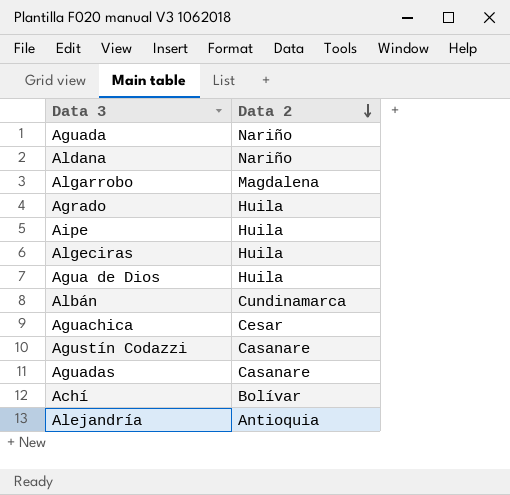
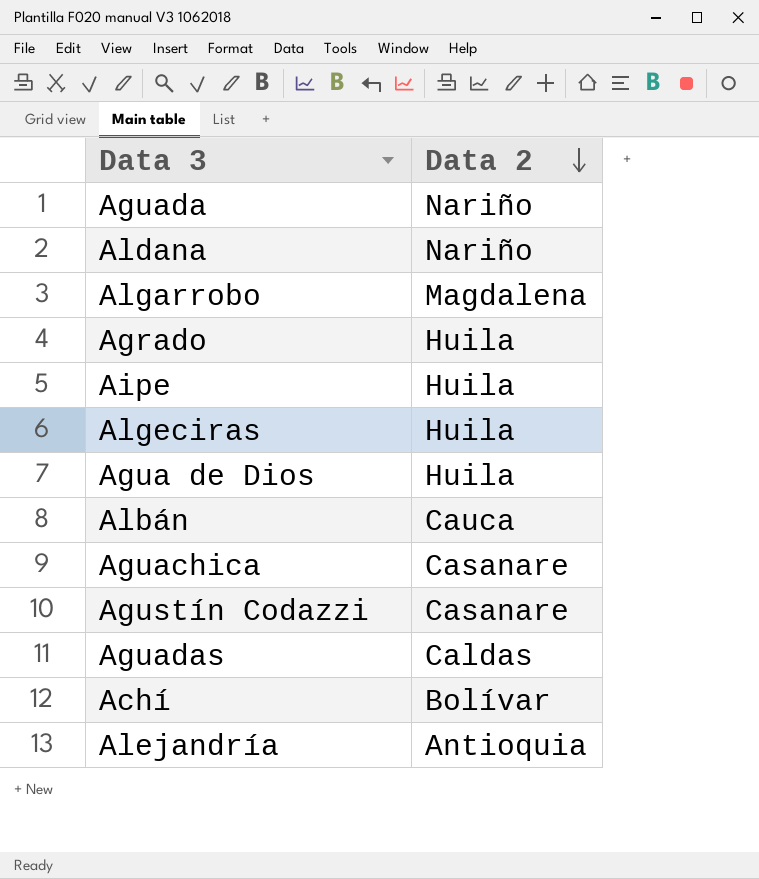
Albán | Data 2: Cundinamarca -> Cauca
Aguachica | Data 2: Cesar -> Casanare
Aguadas | Data 2: Casanare -> Caldas

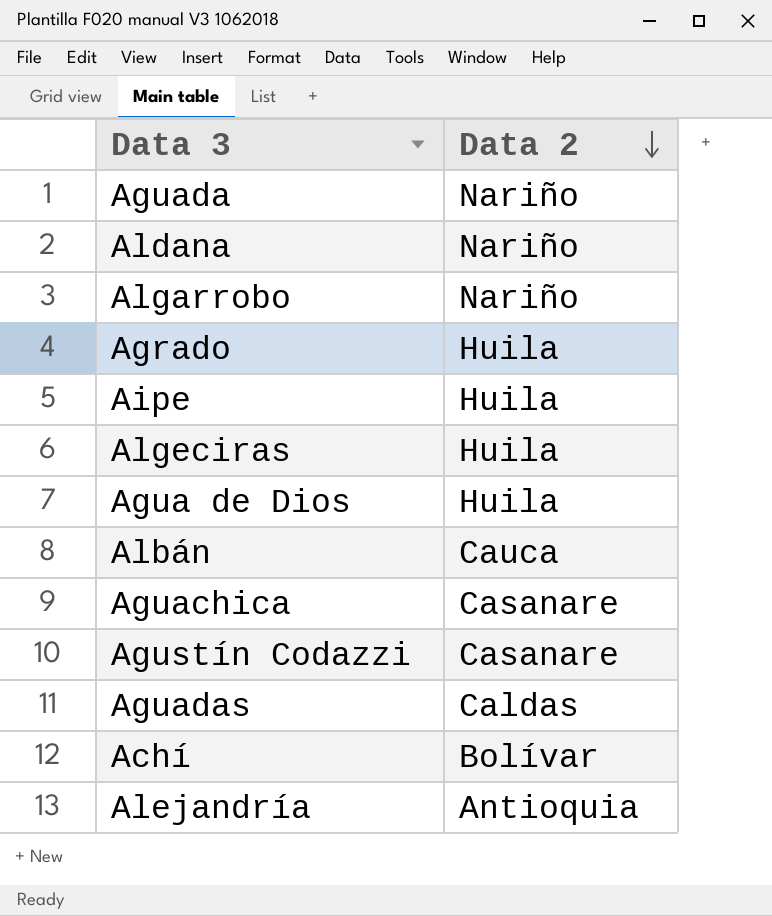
Algarrobo | Data 2: Magdalena -> Nariño

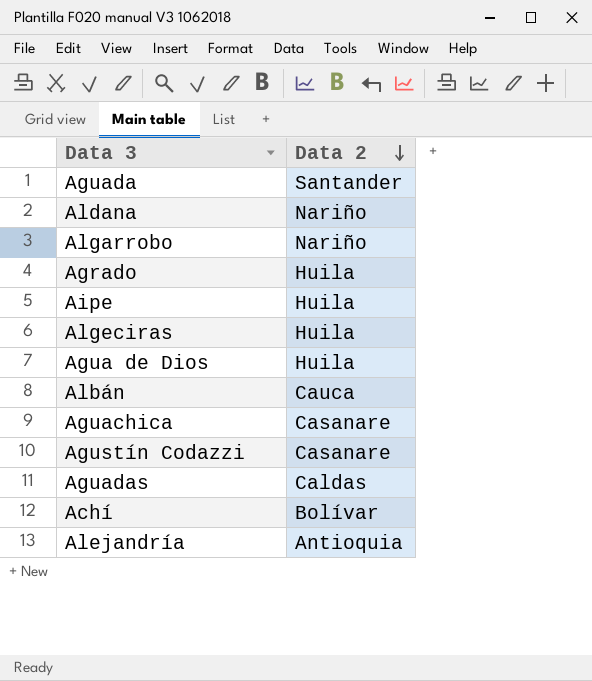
Aguada | Data 2: Nariño -> Santander

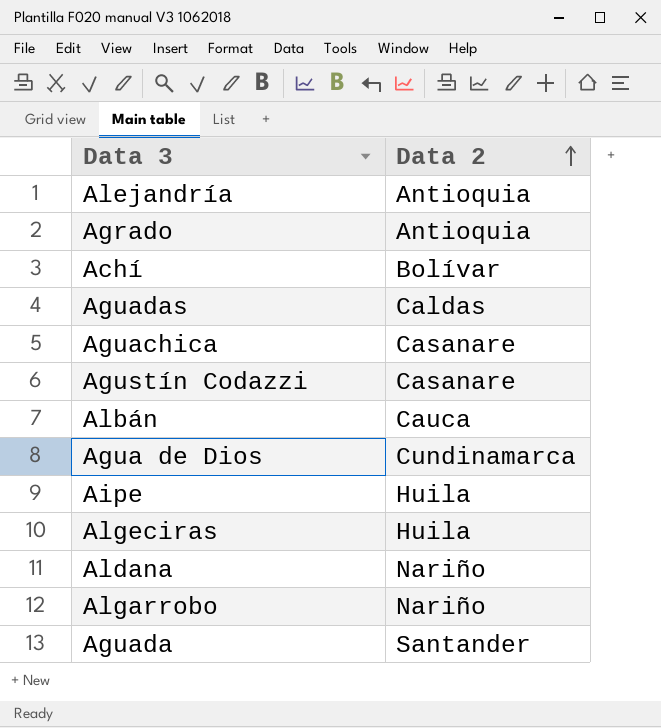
row order: Data 2 descending -> Data 2 ascending
Agrado | Data 2: Huila -> Antioquia
Agua de Dios | Data 2: Huila -> Cundinamarca

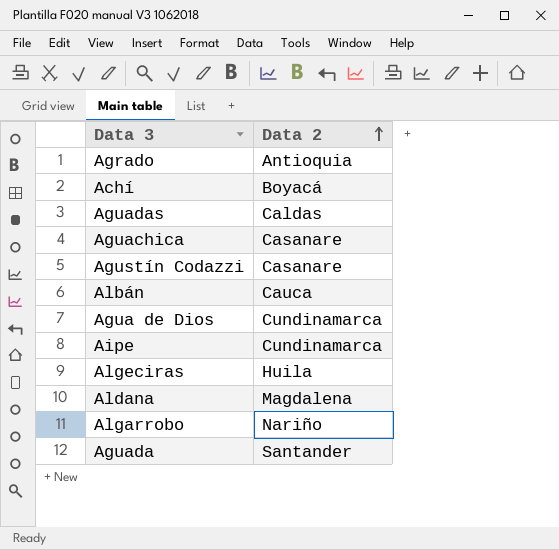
row Alejandría: Antioquia -> none
Achí | Data 2: Bolívar -> Boyacá
Aipe | Data 2: Huila -> Cundinamarca
Aldana | Data 2: Nariño -> Magdalena

